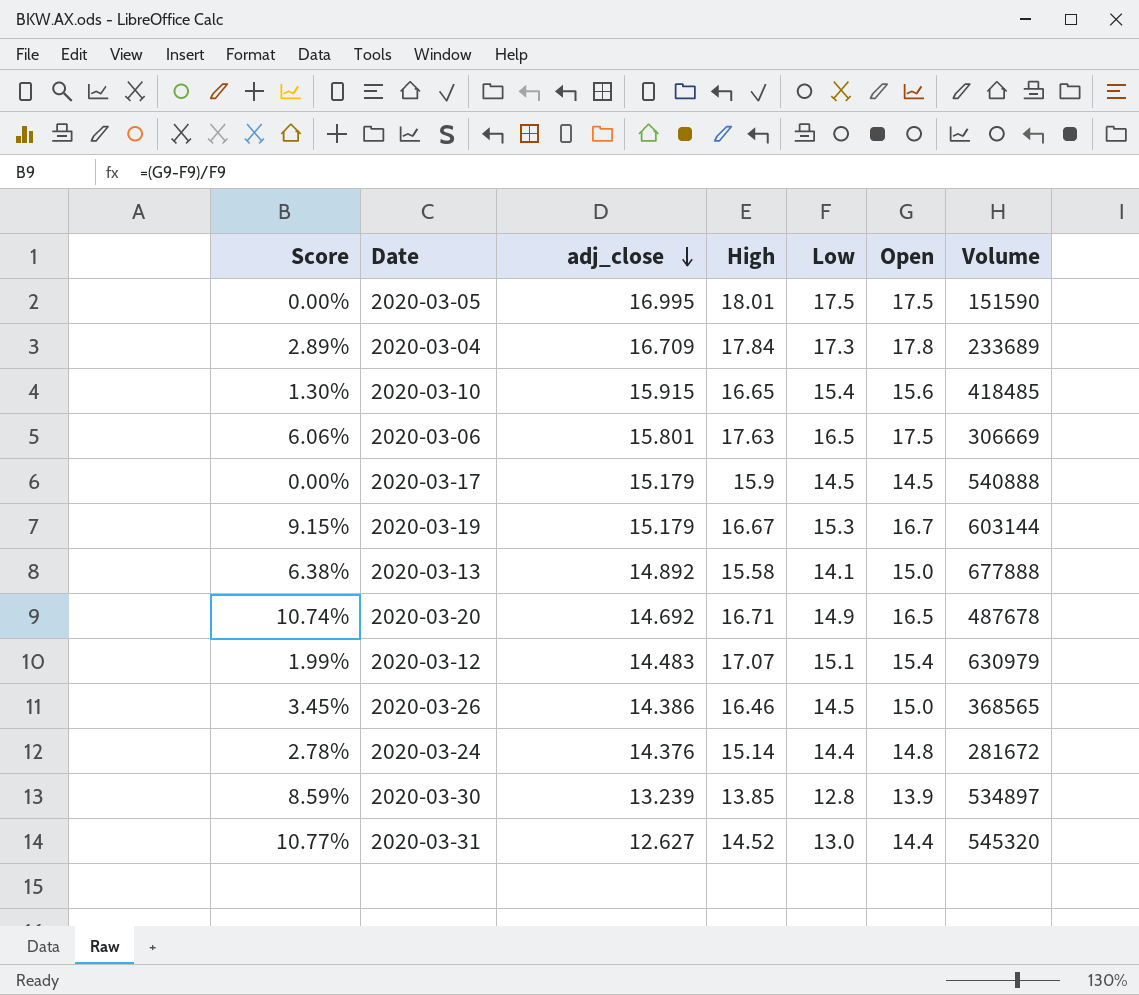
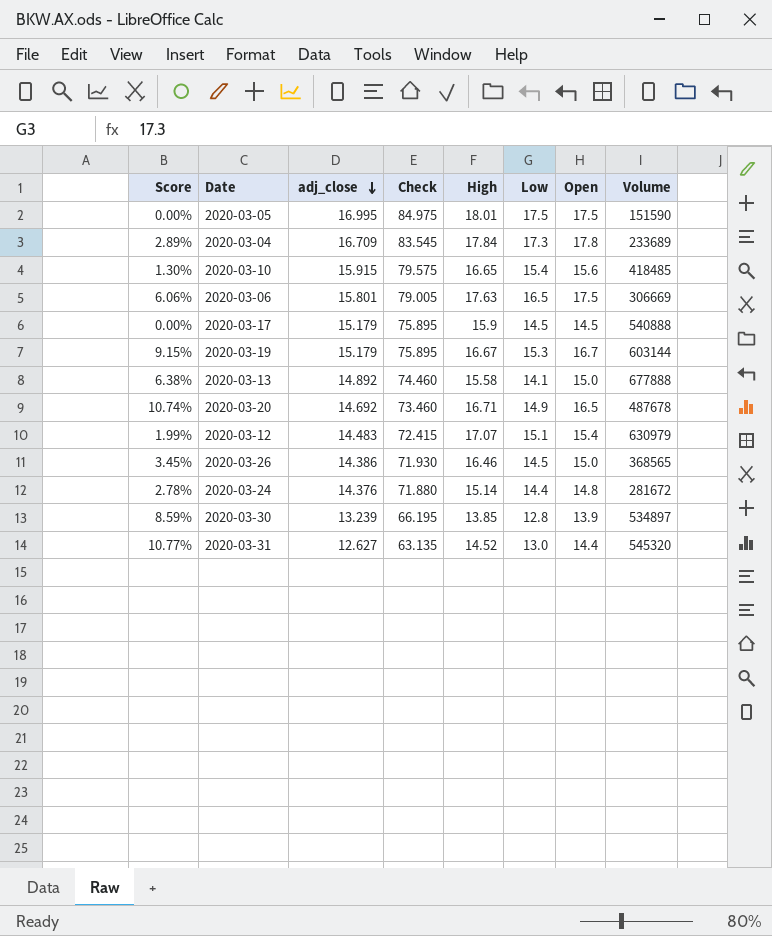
column Check | formula: none -> [adj_close] * 5

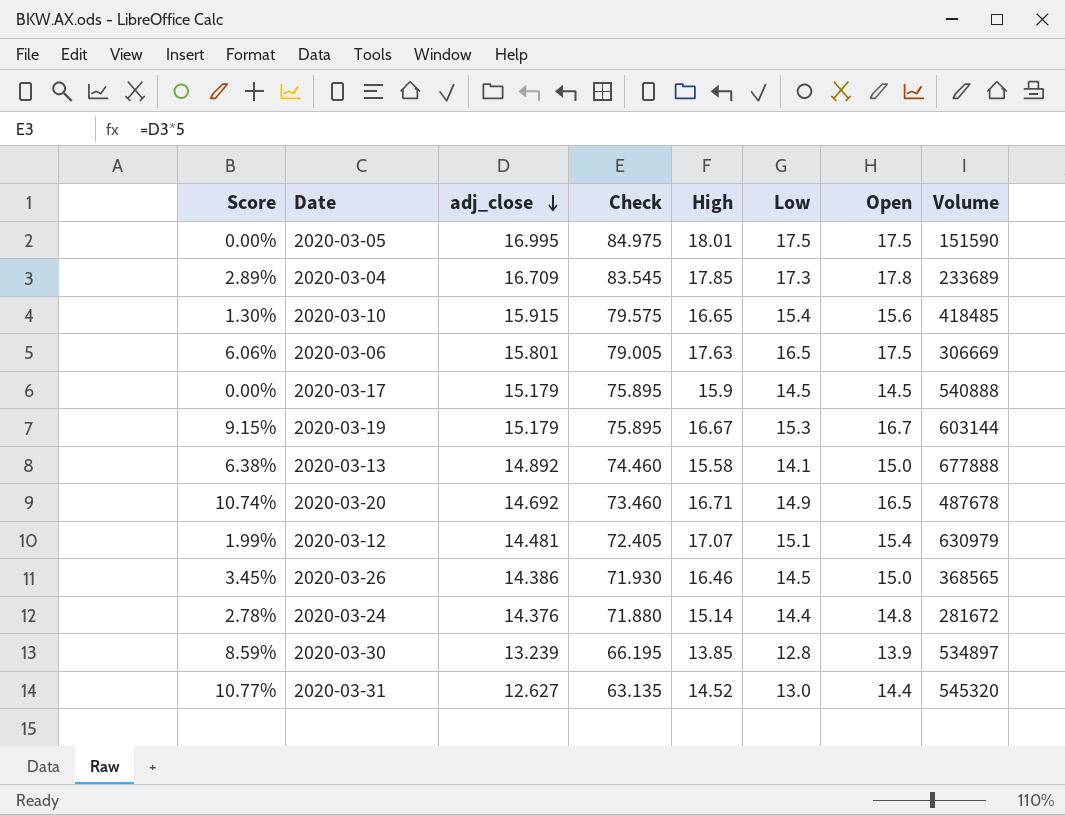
2020-03-04 | High: 17.84 -> 17.85
2020-03-12 | adj_close: 14.483 -> 14.481
2020-03-12 | Check: 72.415 -> 72.405

